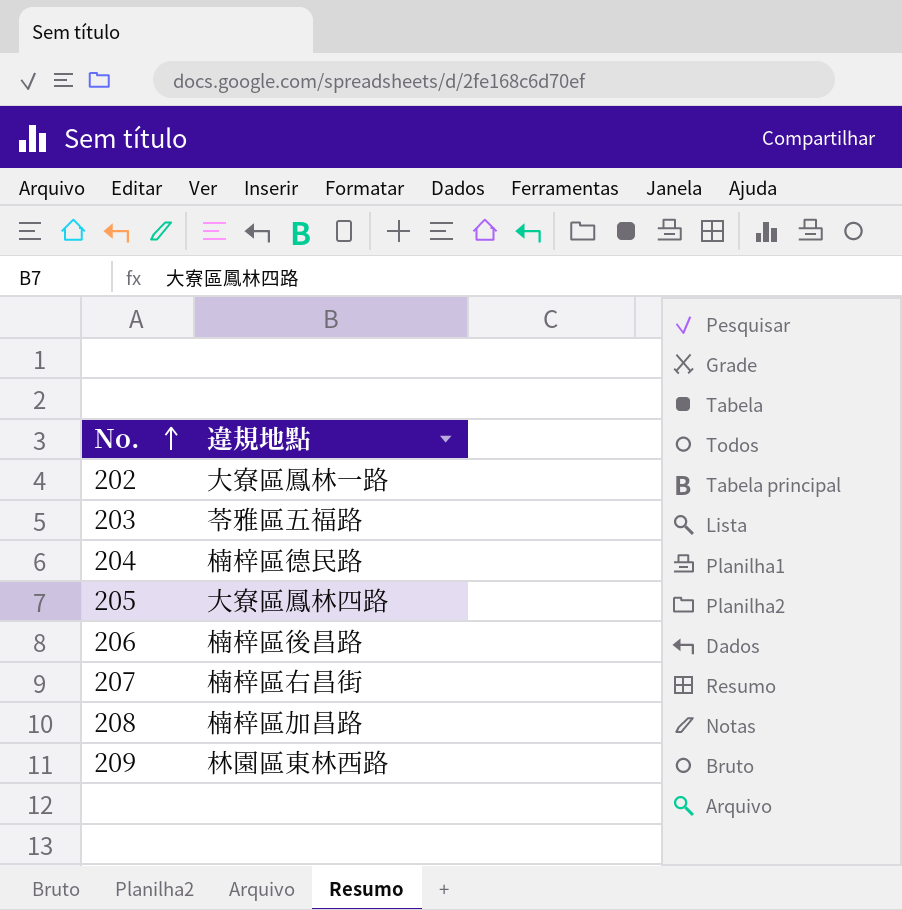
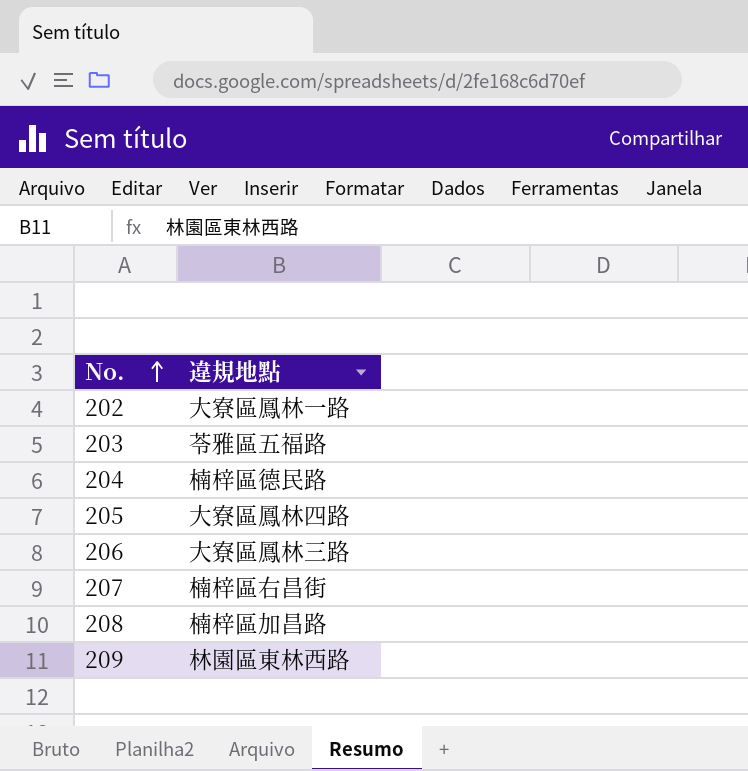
206 | 違規地點: 楠梓區後昌路 -> 大寮區鳳林三路

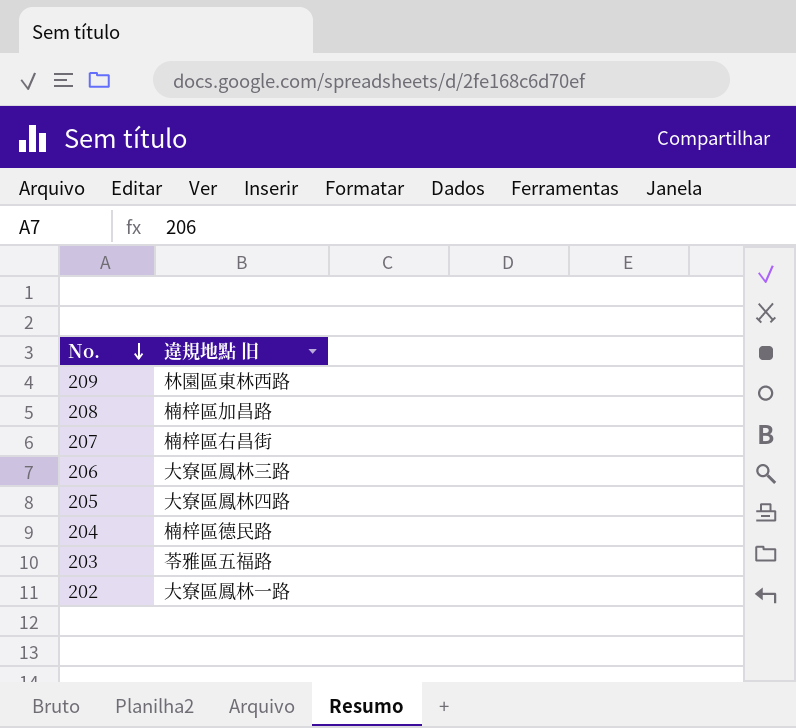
row order: No. ascending -> No. descending
column name: 違規地點 -> 違規地點 旧

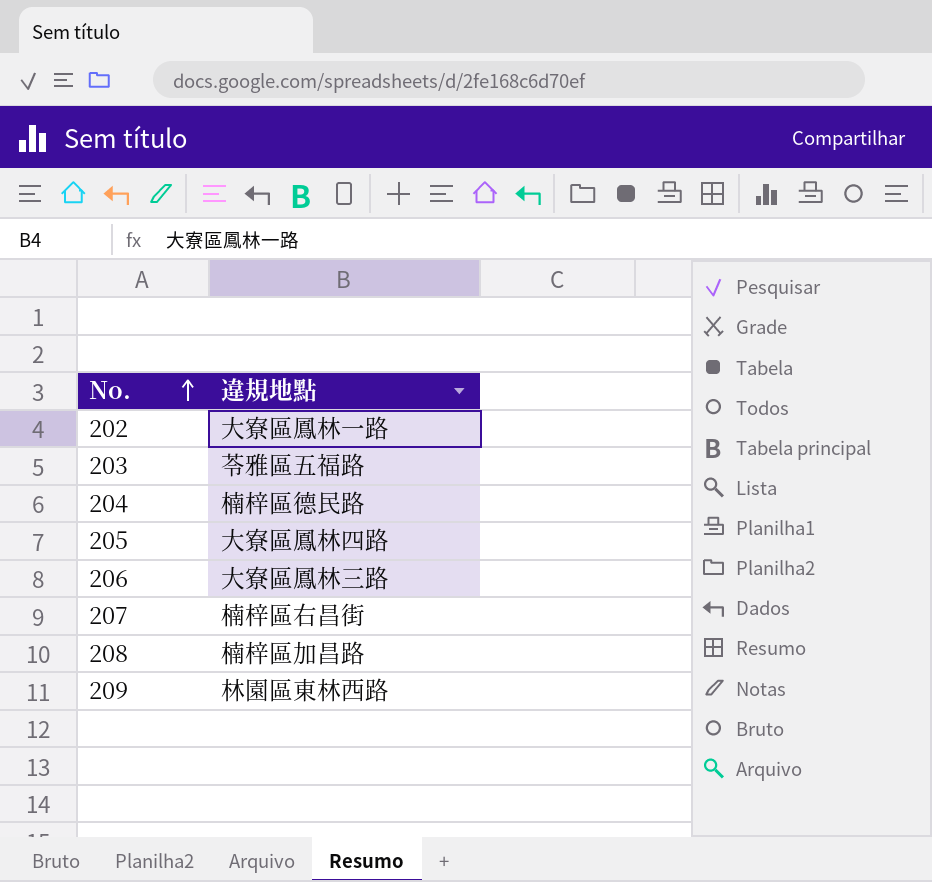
row order: No. descending -> No. ascending
column name: 違規地點 旧 -> 違規地點

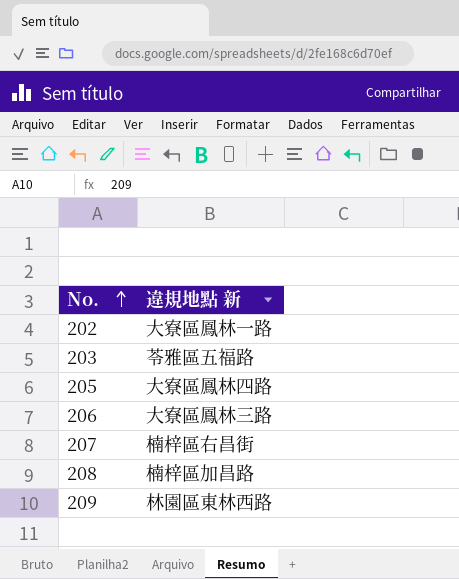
column name: 違規地點 -> 違規地點 新
row 204: 楠梓區德民路 -> none

